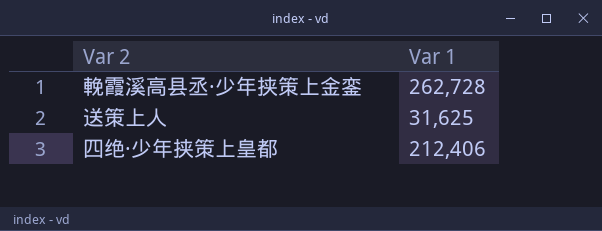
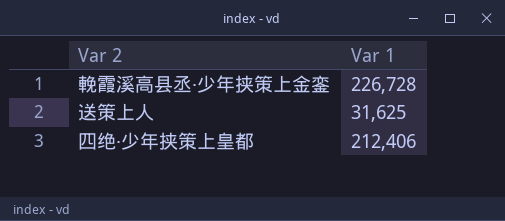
輓霞溪高县丞·少年挟策上金銮 | Var 1: 262,728 -> 226,728

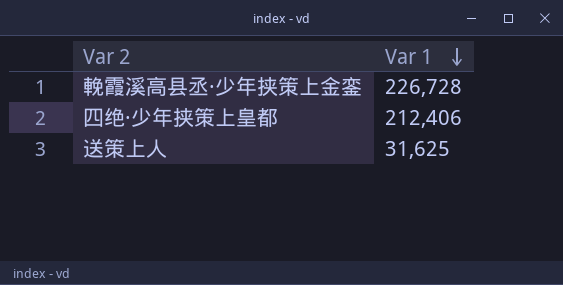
row order: none -> Var 1 descending

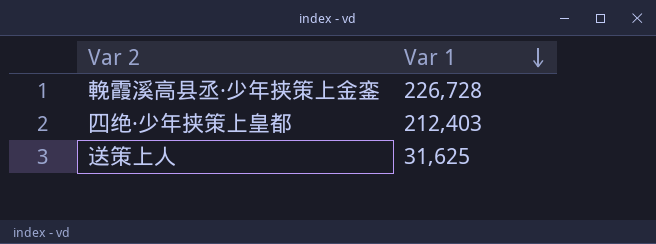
四绝·少年挟策上皇都 | Var 1: 212,406 -> 212,403

